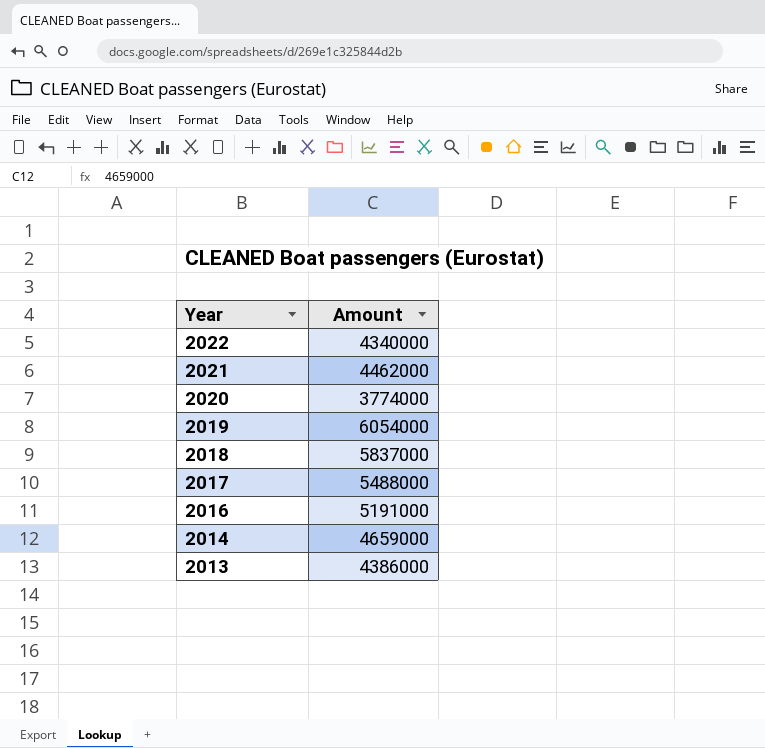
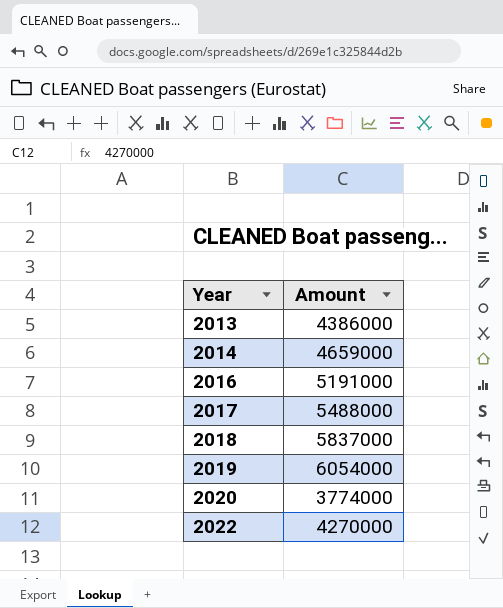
row order: Year descending -> Year ascending
row 2021: 4462000 -> none
2022 | Amount: 4340000 -> 4270000

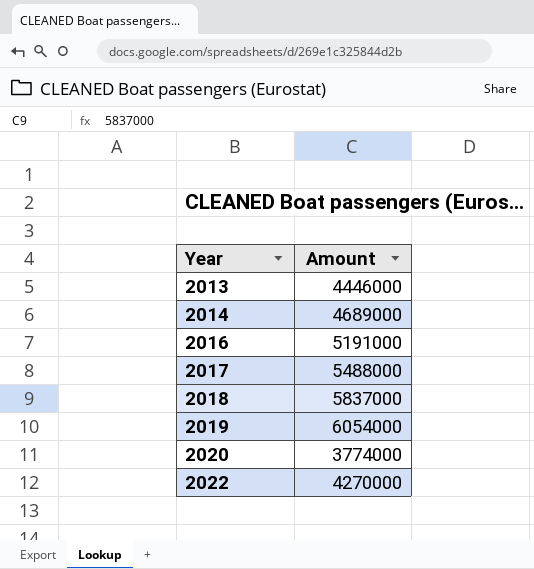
2013 | Amount: 4386000 -> 4446000
2014 | Amount: 4659000 -> 4689000

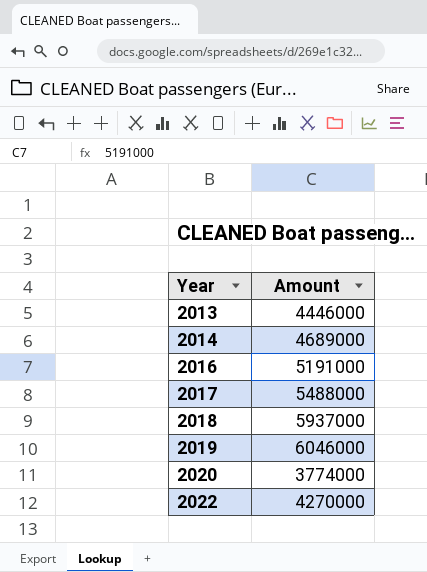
2018 | Amount: 5837000 -> 5937000
2019 | Amount: 6054000 -> 6046000

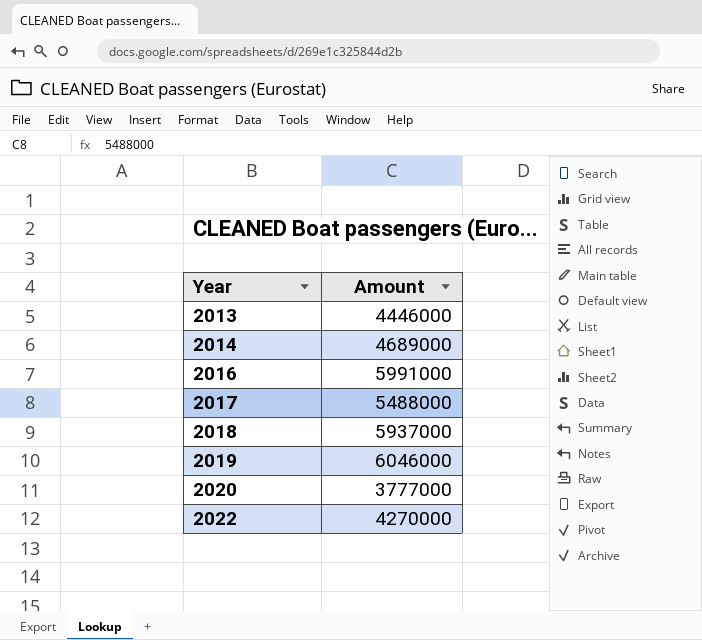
2016 | Amount: 5191000 -> 5991000
2020 | Amount: 3774000 -> 3777000

